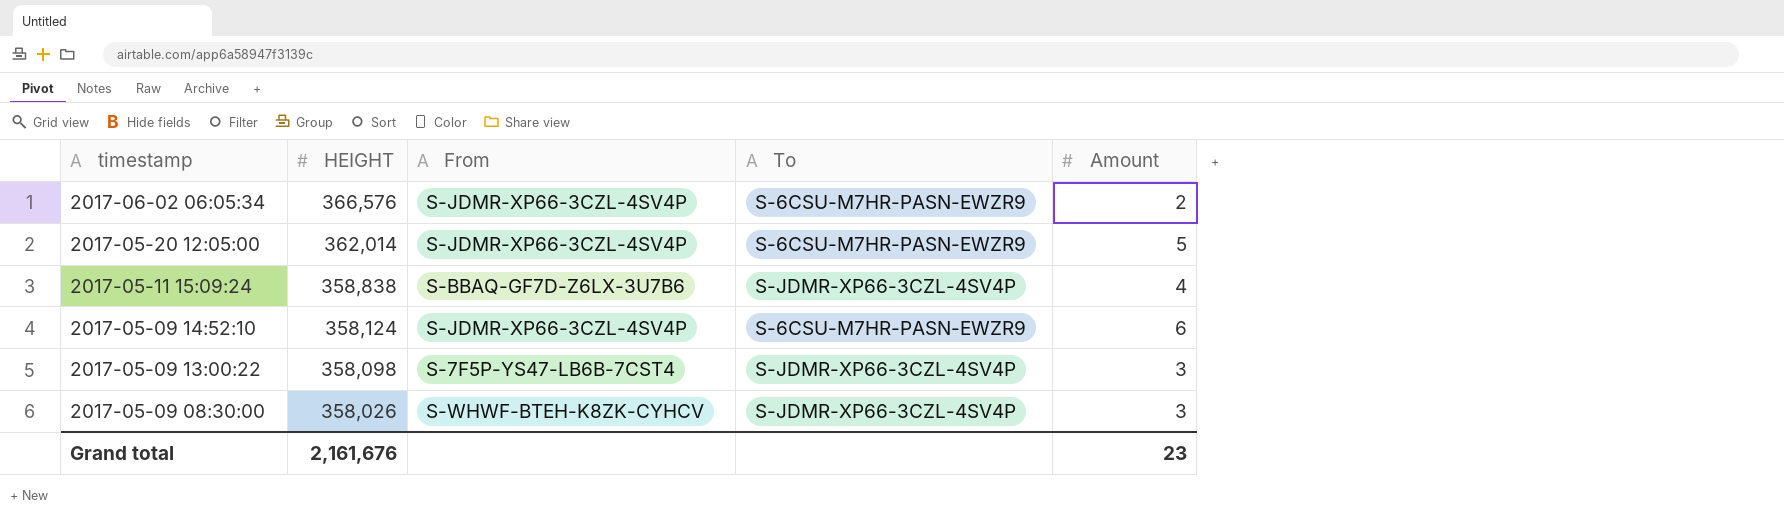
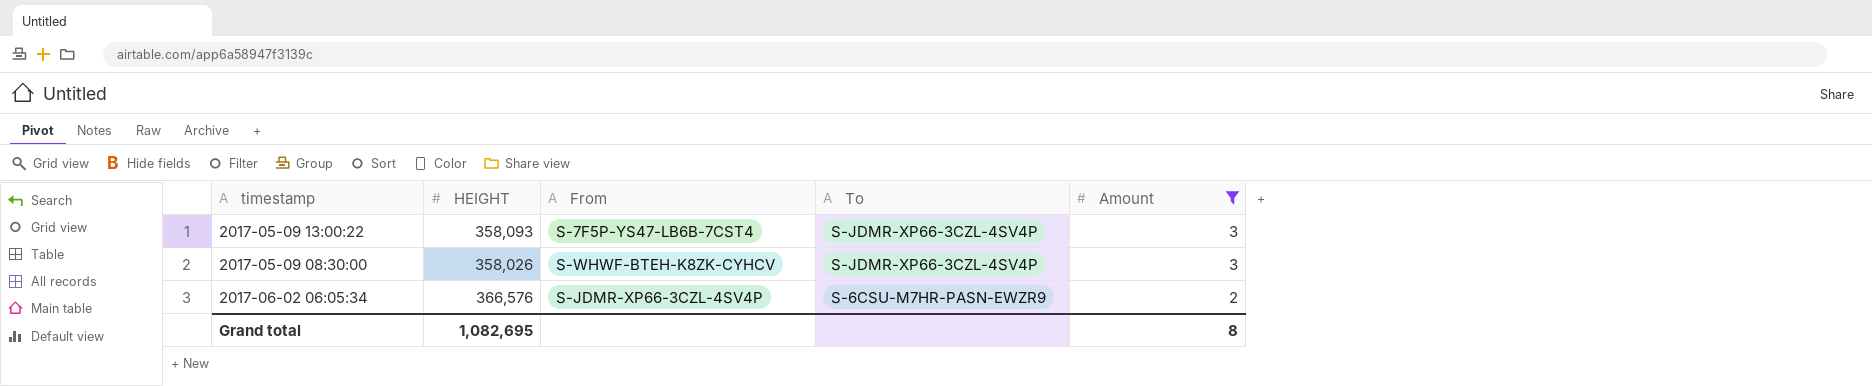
filter: none -> Amount <= 3
row order: timestamp descending -> To descending
2017-05-09 13:00:22 | HEIGHT: 358,098 -> 358,093
Grand total | HEIGHT: 2,161,676 -> 1,082,695
Grand total | Amount: 23 -> 8

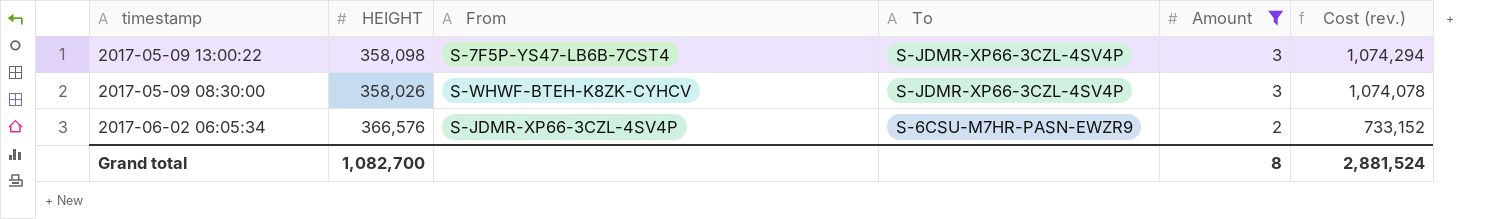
column Cost (rev.) | formula: none -> [HEIGHT] * [Amount]
2017-05-09 13:00:22 | HEIGHT: 358,093 -> 358,098
Grand total | HEIGHT: 1,082,695 -> 1,082,700

